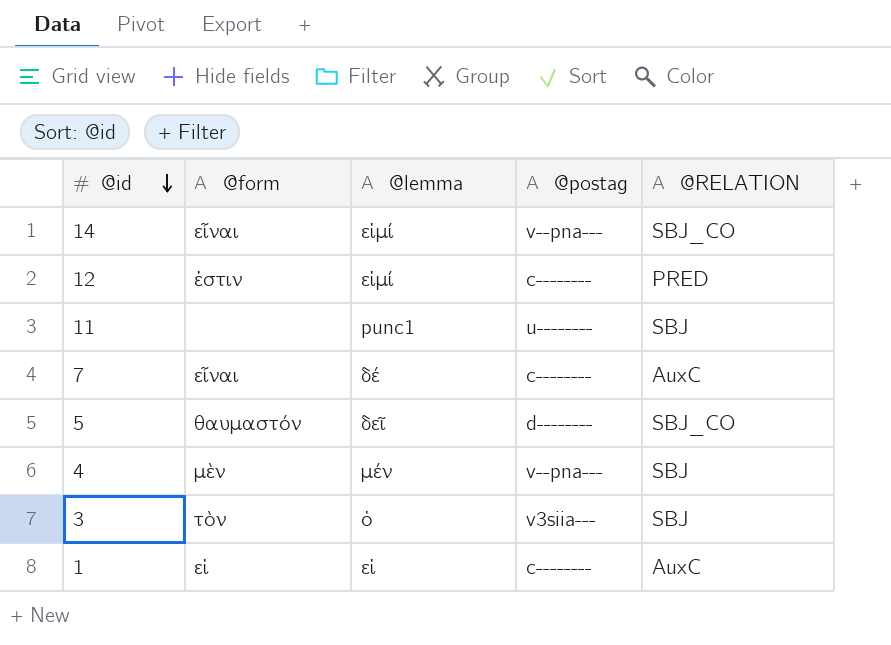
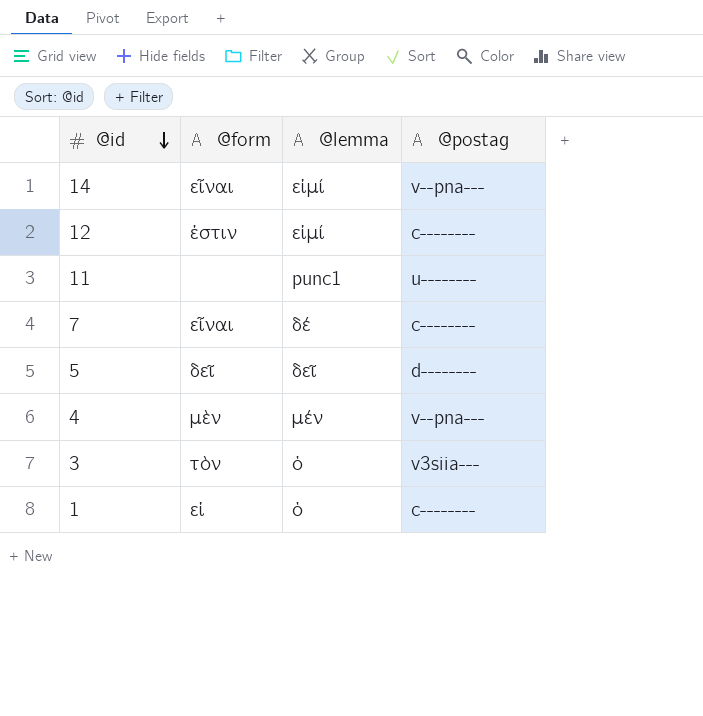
column @RELATION | position: 5 -> none
5 | @form: θαυμαστόν -> δεῖ
1 | @lemma: εἰ -> ὁ

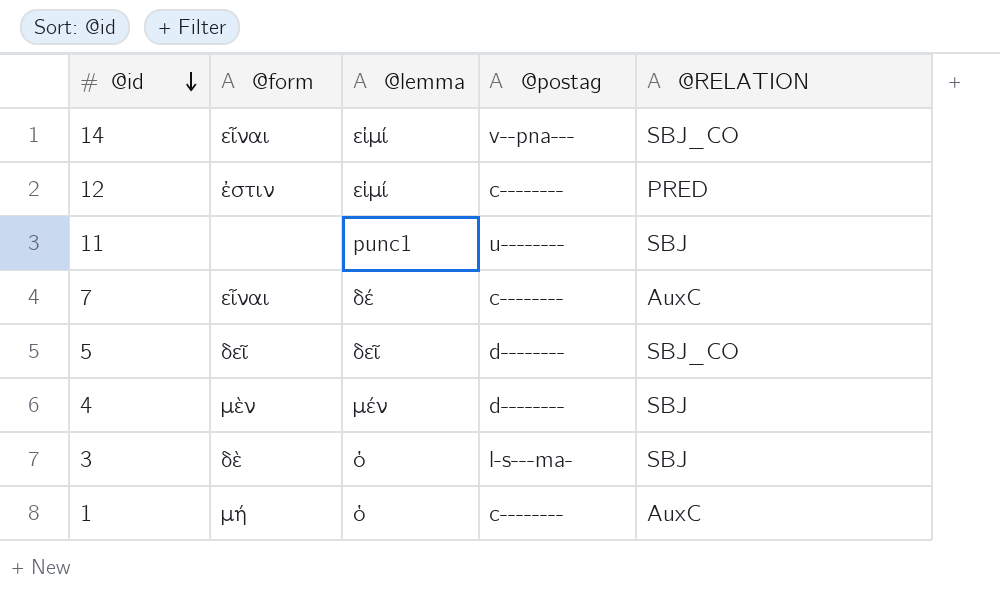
column @RELATION | position: none -> 5
4 | @postag: v--pna--- -> d--------
3 | @form: τὸν -> δὲ
3 | @postag: v3siia--- -> l-s---ma-
1 | @form: εἰ -> μή

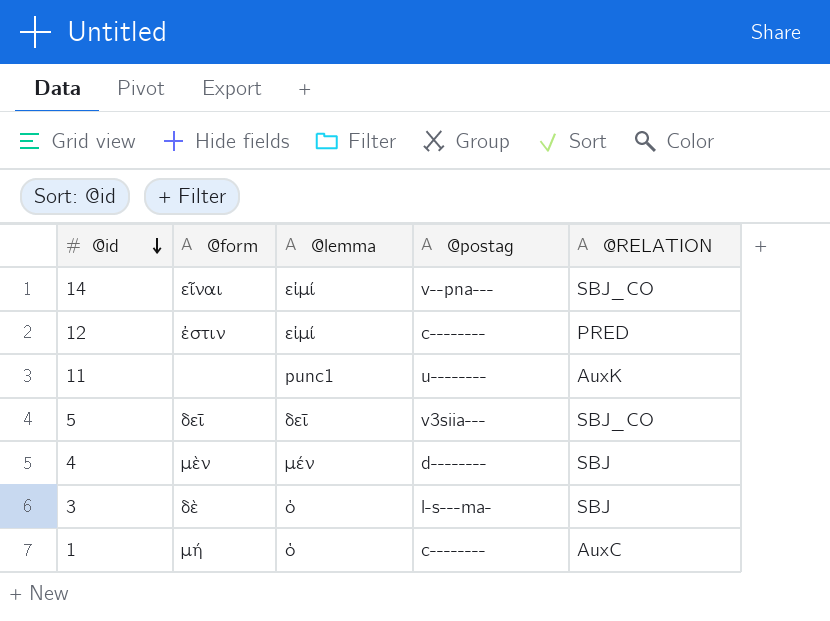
row 7: εἶναι | δέ | c-------- | AuxC -> none
11 | @RELATION: SBJ -> AuxK
5 | @postag: d-------- -> v3siia---

